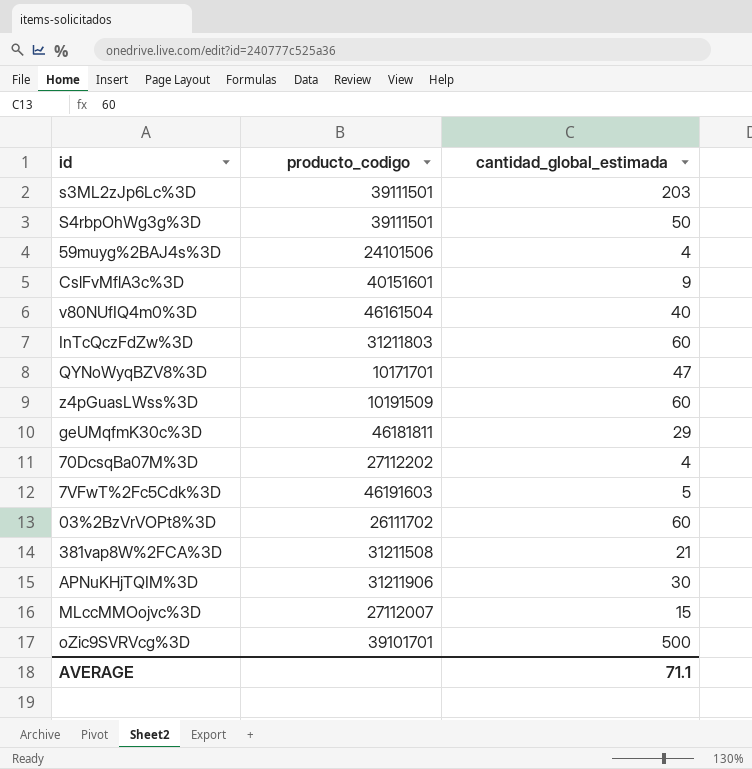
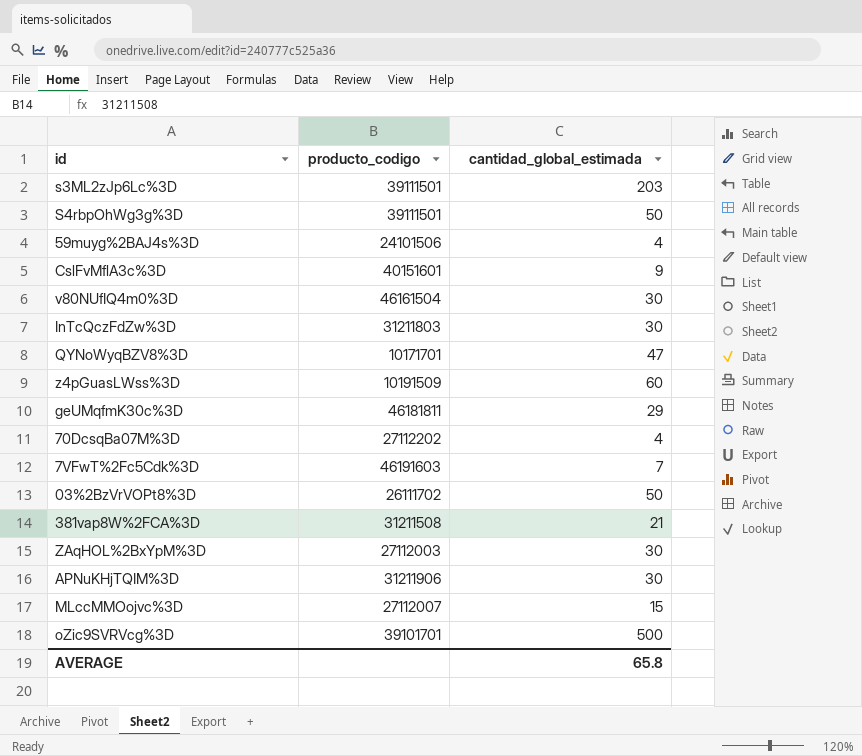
v80NUfIQ4m0%3D | cantidad_global_estimada: 40 -> 30
InTcQczFdZw%3D | cantidad_global_estimada: 60 -> 30
7VFwT%2Fc5Cdk%3D | cantidad_global_estimada: 5 -> 7
03%2BzVrVOPt8%3D | cantidad_global_estimada: 60 -> 50
row ZAqHOL%2BxYpM%3D: none -> 27112003 | 30
AVERAGE | cantidad_global_estimada: 71.1 -> 65.8

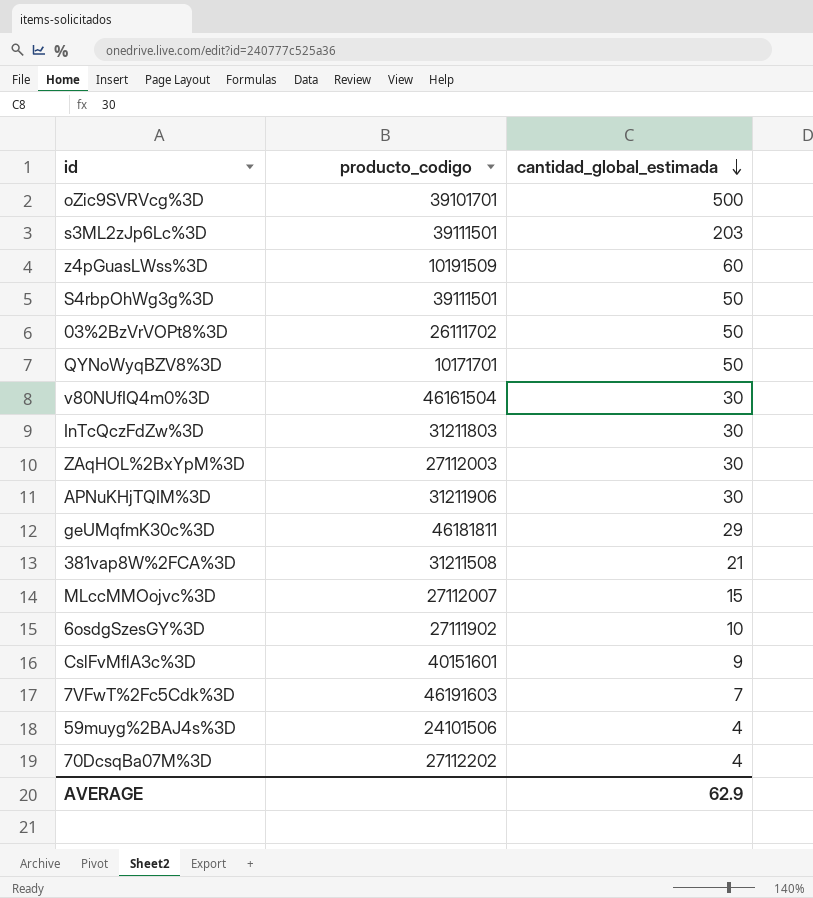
row order: none -> cantidad_global_estimada descending
QYNoWyqBZV8%3D | cantidad_global_estimada: 47 -> 50
row 6osdgSzesGY%3D: none -> 27111902 | 10
AVERAGE | cantidad_global_estimada: 65.8 -> 62.9

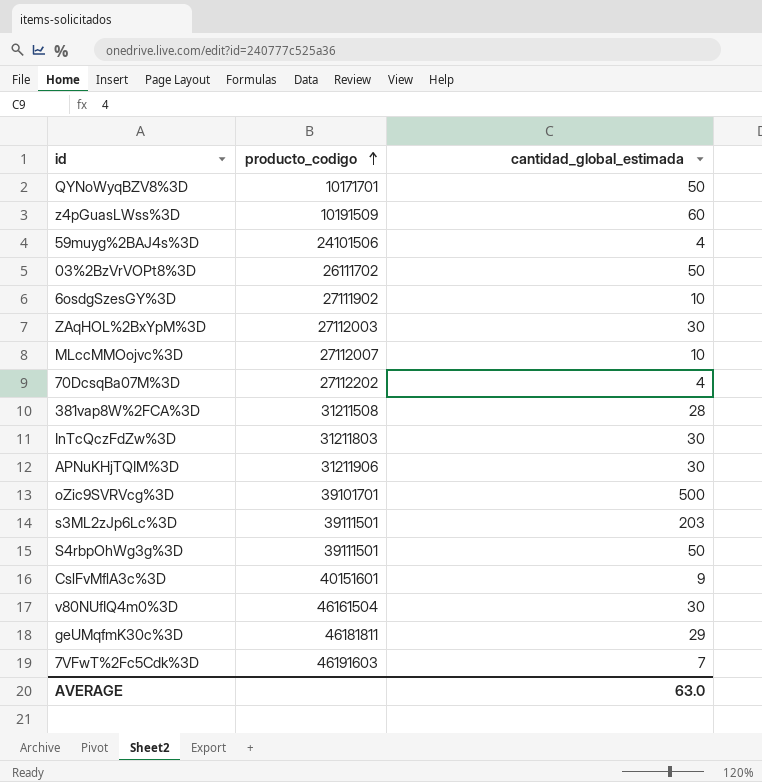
row order: cantidad_global_estimada descending -> producto_codigo ascending
MLccMMOojvc%3D | cantidad_global_estimada: 15 -> 10
381vap8W%2FCA%3D | cantidad_global_estimada: 21 -> 28
AVERAGE | cantidad_global_estimada: 62.9 -> 63.0

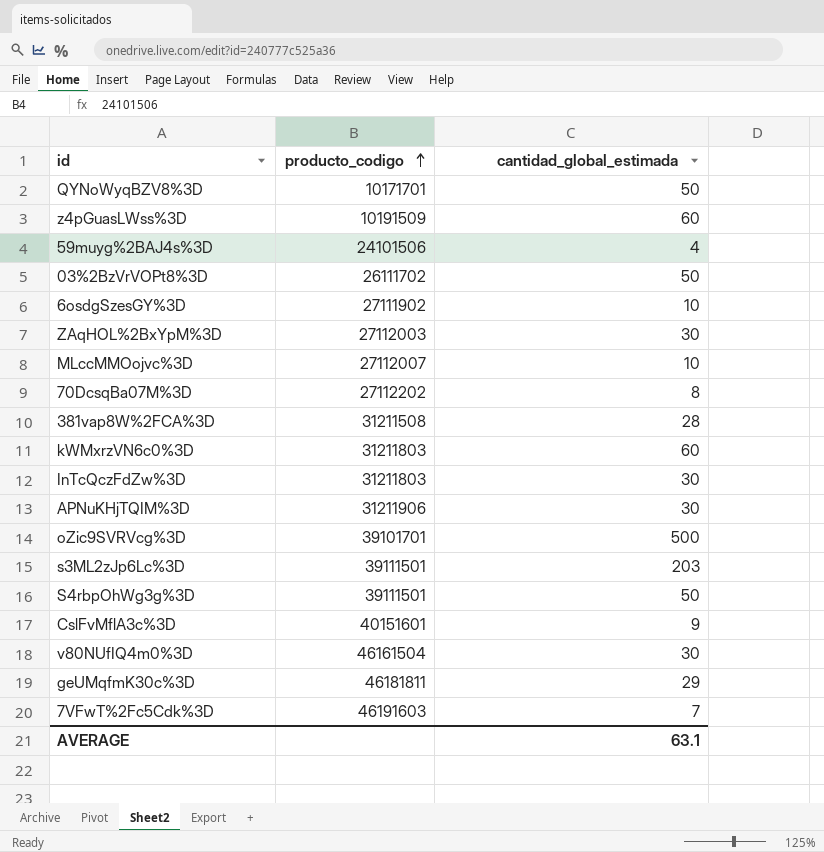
70DcsqBa07M%3D | cantidad_global_estimada: 4 -> 8
row kWMxrzVN6c0%3D: none -> 31211803 | 60
AVERAGE | cantidad_global_estimada: 63.0 -> 63.1

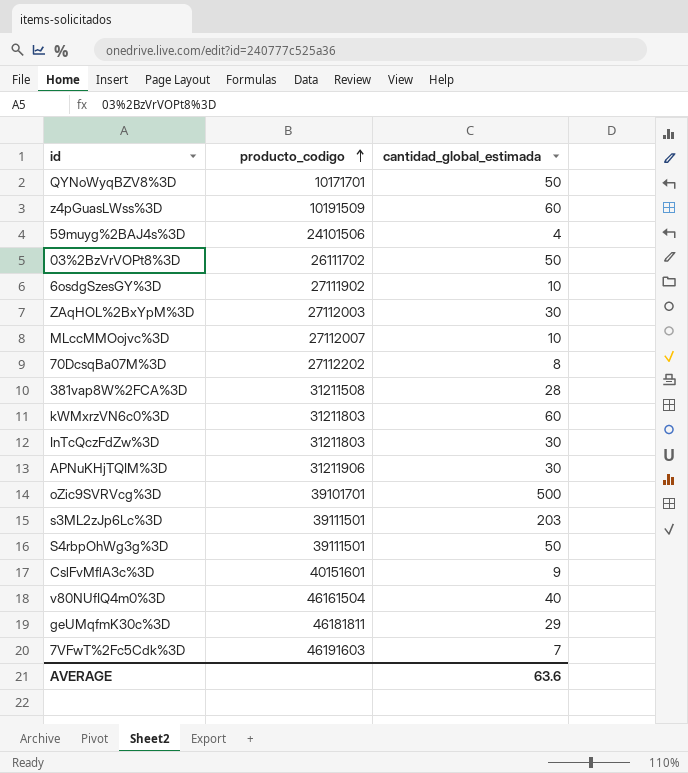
v80NUfIQ4m0%3D | cantidad_global_estimada: 30 -> 40
AVERAGE | cantidad_global_estimada: 63.1 -> 63.6

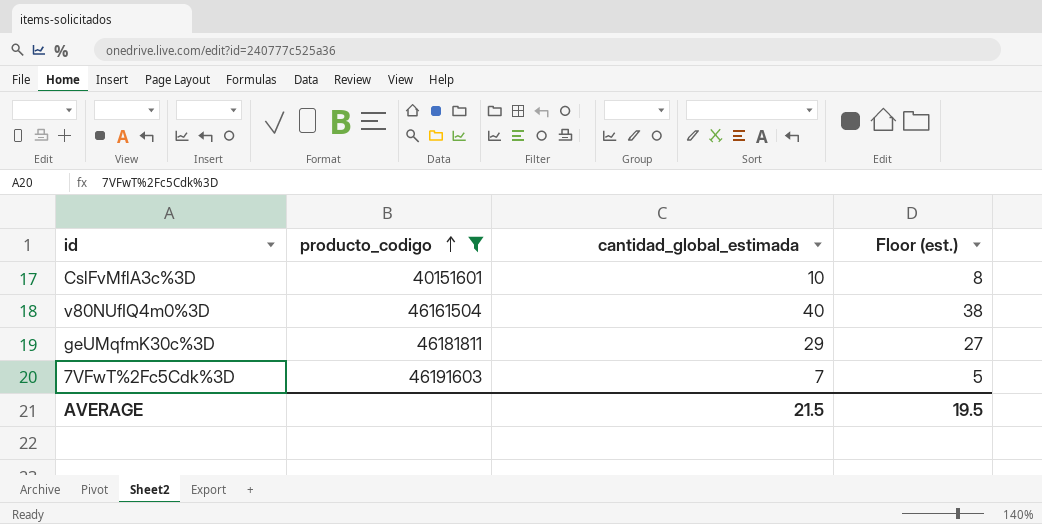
filter: none -> producto_codigo >= 40151601
column Floor (est.) | formula: none -> [cantidad_global_estimada] - 2
CslFvMflA3c%3D | cantidad_global_estimada: 9 -> 10
AVERAGE | cantidad_global_estimada: 63.6 -> 21.5

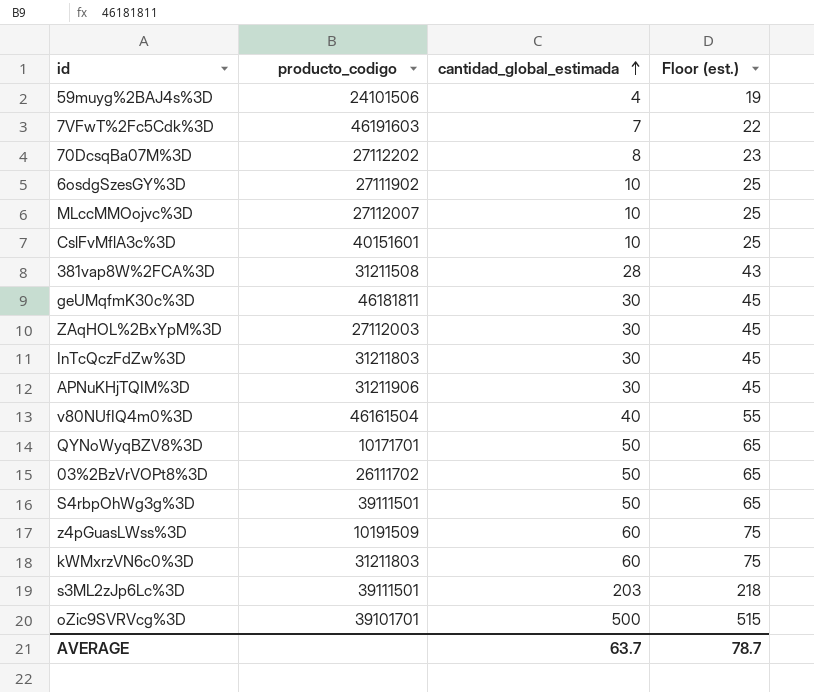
filter: producto_codigo >= 40151601 -> none
row order: producto_codigo ascending -> cantidad_global_estimada ascending
column Floor (est.) | formula: [cantidad_global_estimada] - 2 -> [cantidad_global_estimada] + 15
geUMqfmK30c%3D | cantidad_global_estimada: 29 -> 30
AVERAGE | cantidad_global_estimada: 21.5 -> 63.7
AVERAGE | Floor (est.): 19.5 -> 78.7

